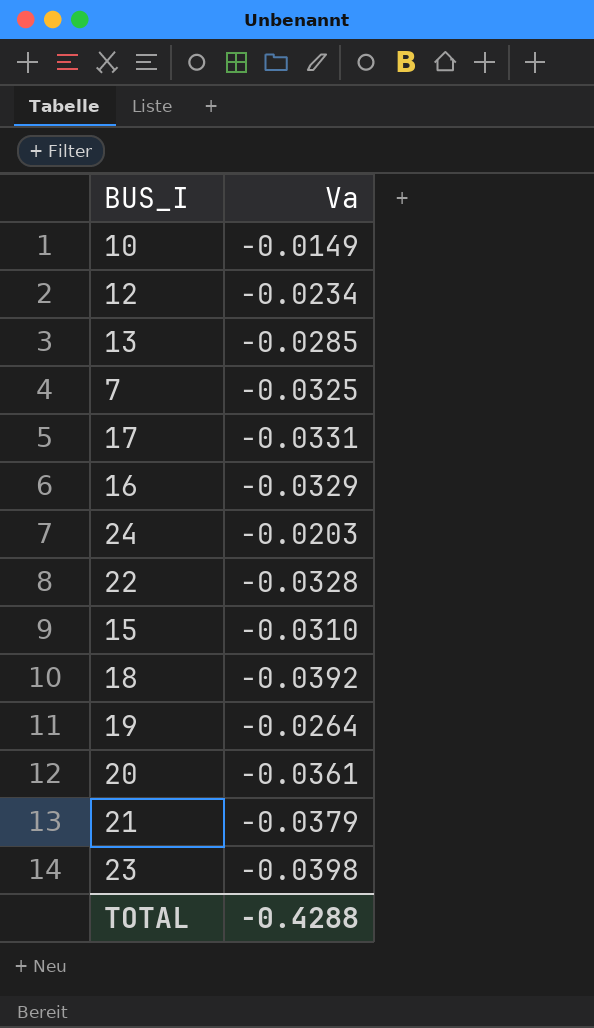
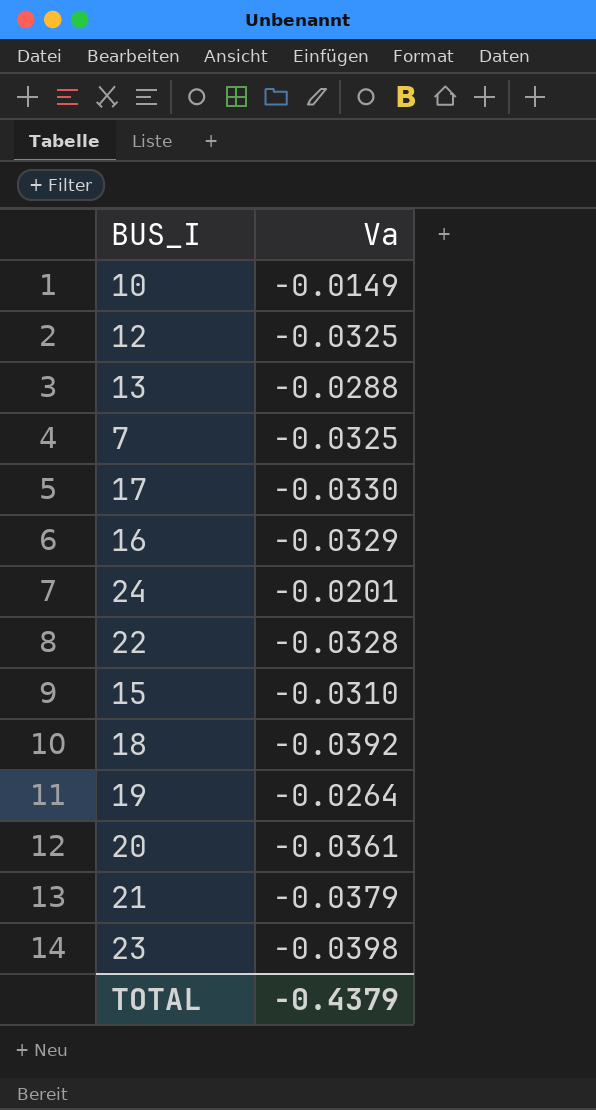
12 | Va: -0.0234 -> -0.0325
13 | Va: -0.0285 -> -0.0288
17 | Va: -0.0331 -> -0.0330
24 | Va: -0.0203 -> -0.0201
TOTAL | Va: -0.4288 -> -0.4379

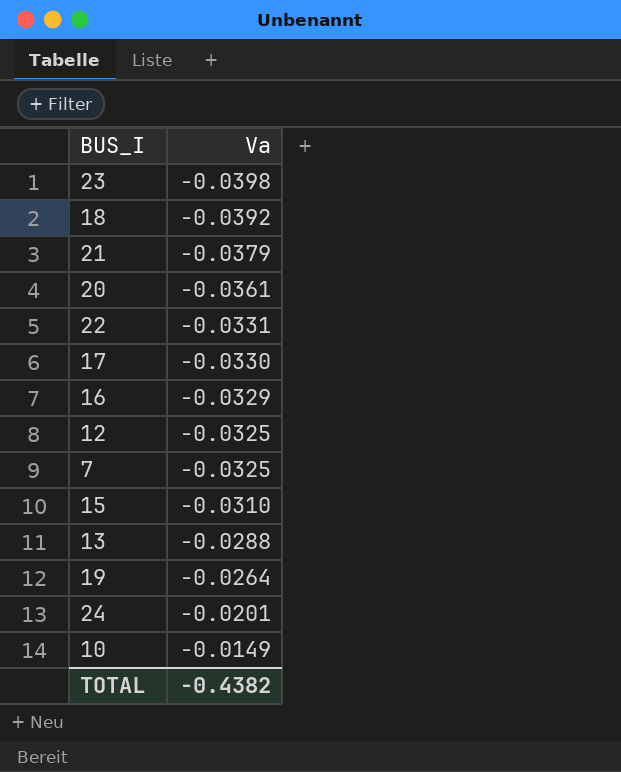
row order: none -> Va ascending
22 | Va: -0.0328 -> -0.0331
TOTAL | Va: -0.4379 -> -0.4382

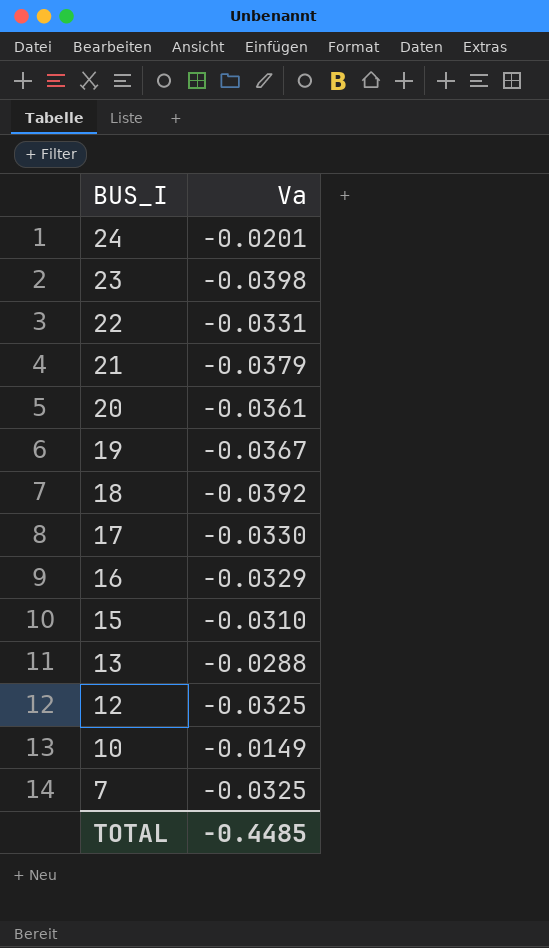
row order: Va ascending -> BUS_I descending
19 | Va: -0.0264 -> -0.0367
TOTAL | Va: -0.4382 -> -0.4485

